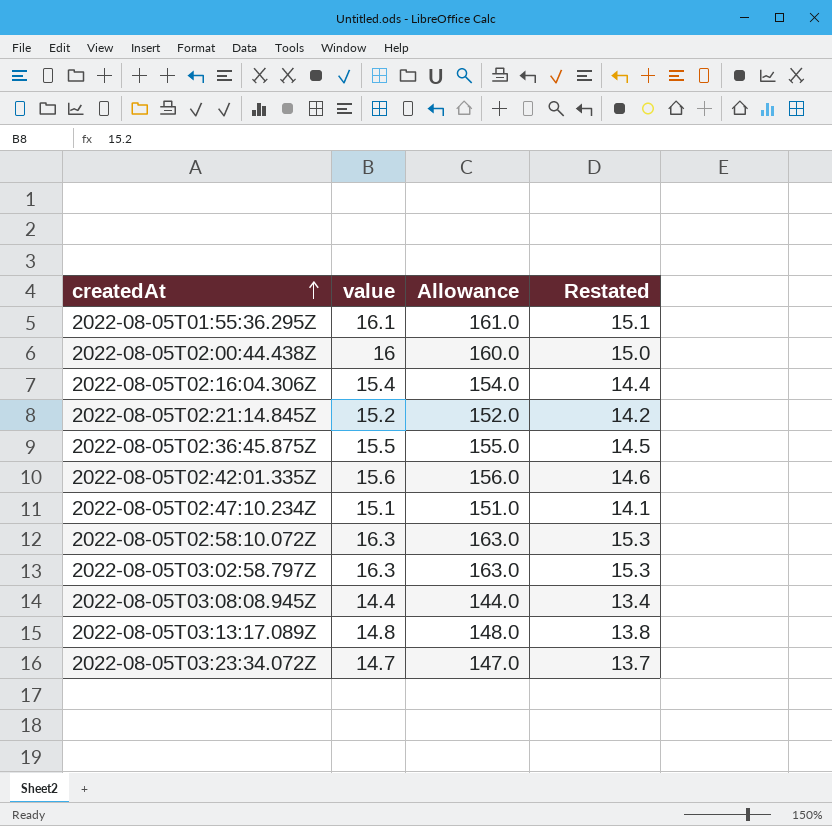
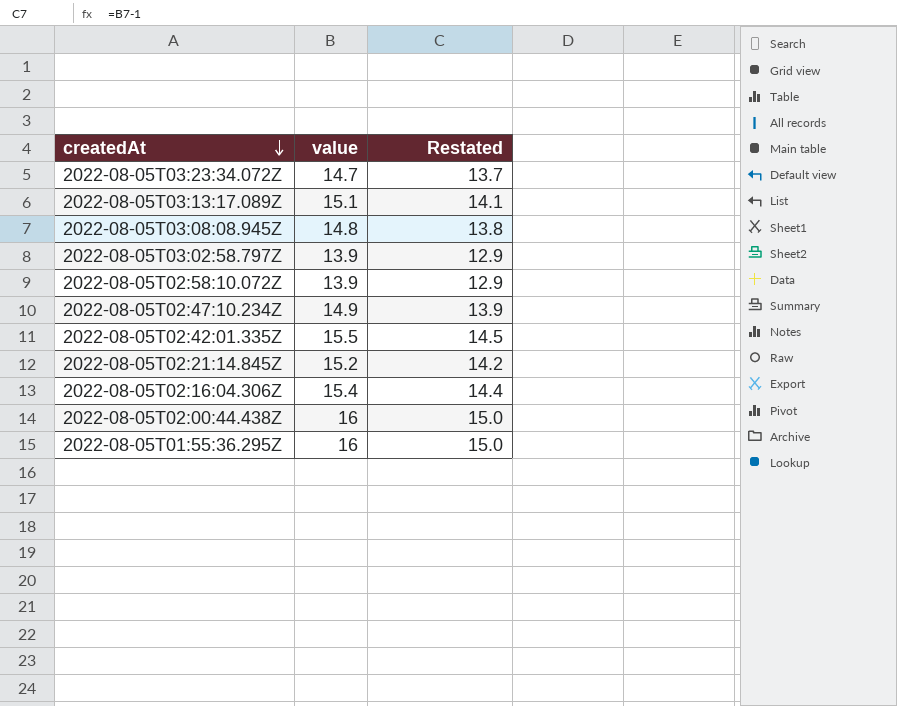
row order: createdAt ascending -> createdAt descending
column Allowance | formula: [value] * 10 -> none
row 2022-08-05T02:36:45.875Z: 15.5 | 155.0 | 14.5 -> none
2022-08-05T03:13:17.089Z | value: 14.8 -> 15.1
2022-08-05T03:13:17.089Z | Restated: 13.8 -> 14.1
2022-08-05T03:08:08.945Z | value: 14.4 -> 14.8
2022-08-05T03:08:08.945Z | Restated: 13.4 -> 13.8
2022-08-05T03:02:58.797Z | value: 16.3 -> 13.9
2022-08-05T03:02:58.797Z | Restated: 15.3 -> 12.9
2022-08-05T02:58:10.072Z | value: 16.3 -> 13.9
2022-08-05T02:58:10.072Z | Restated: 15.3 -> 12.9
2022-08-05T02:47:10.234Z | value: 15.1 -> 14.9
2022-08-05T02:47:10.234Z | Restated: 14.1 -> 13.9
2022-08-05T02:42:01.335Z | value: 15.6 -> 15.5
2022-08-05T02:42:01.335Z | Restated: 14.6 -> 14.5
2022-08-05T01:55:36.295Z | value: 16.1 -> 16
2022-08-05T01:55:36.295Z | Restated: 15.1 -> 15.0

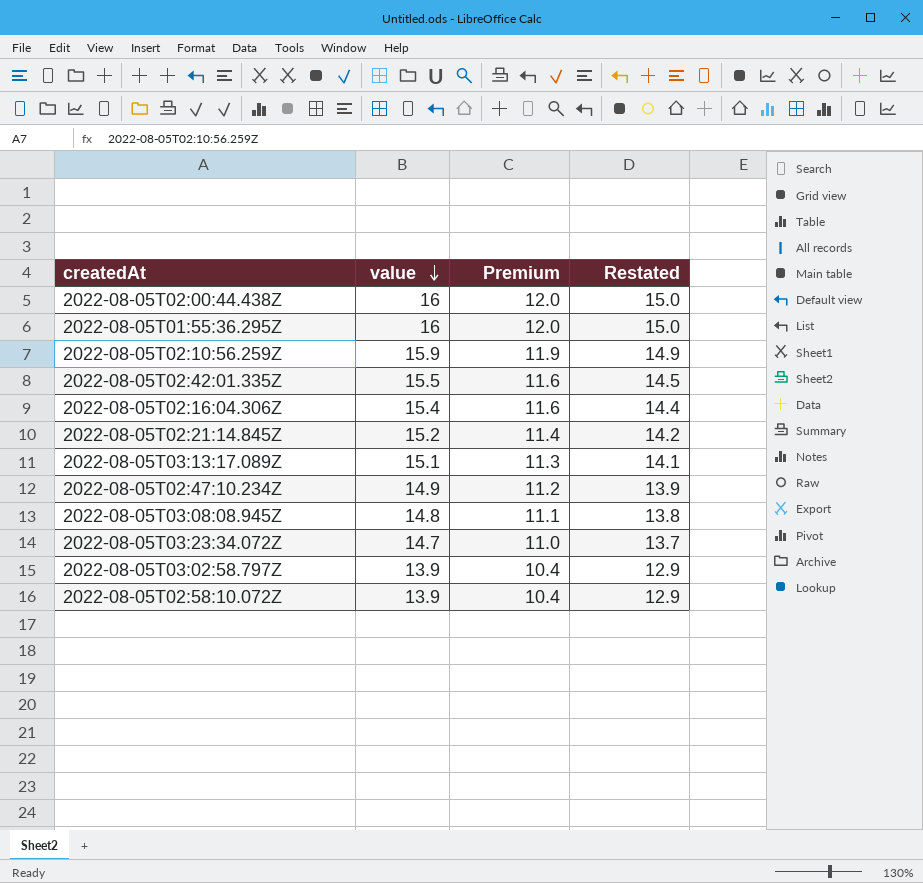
row order: createdAt descending -> value descending
column Premium | formula: none -> [value] * 0.75
row 2022-08-05T02:10:56.259Z: none -> 15.9 | 11.9 | 14.9

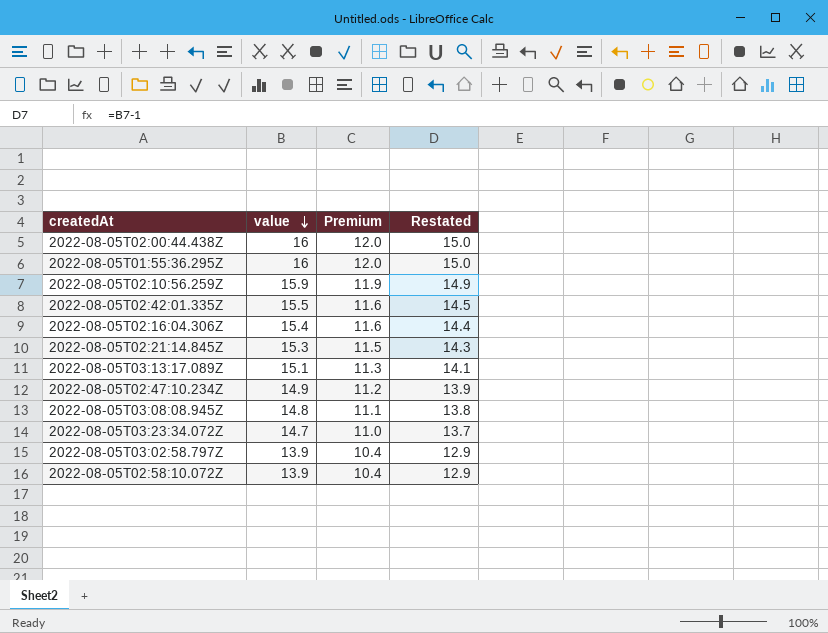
2022-08-05T02:21:14.845Z | value: 15.2 -> 15.3
2022-08-05T02:21:14.845Z | Premium: 11.4 -> 11.5
2022-08-05T02:21:14.845Z | Restated: 14.2 -> 14.3

